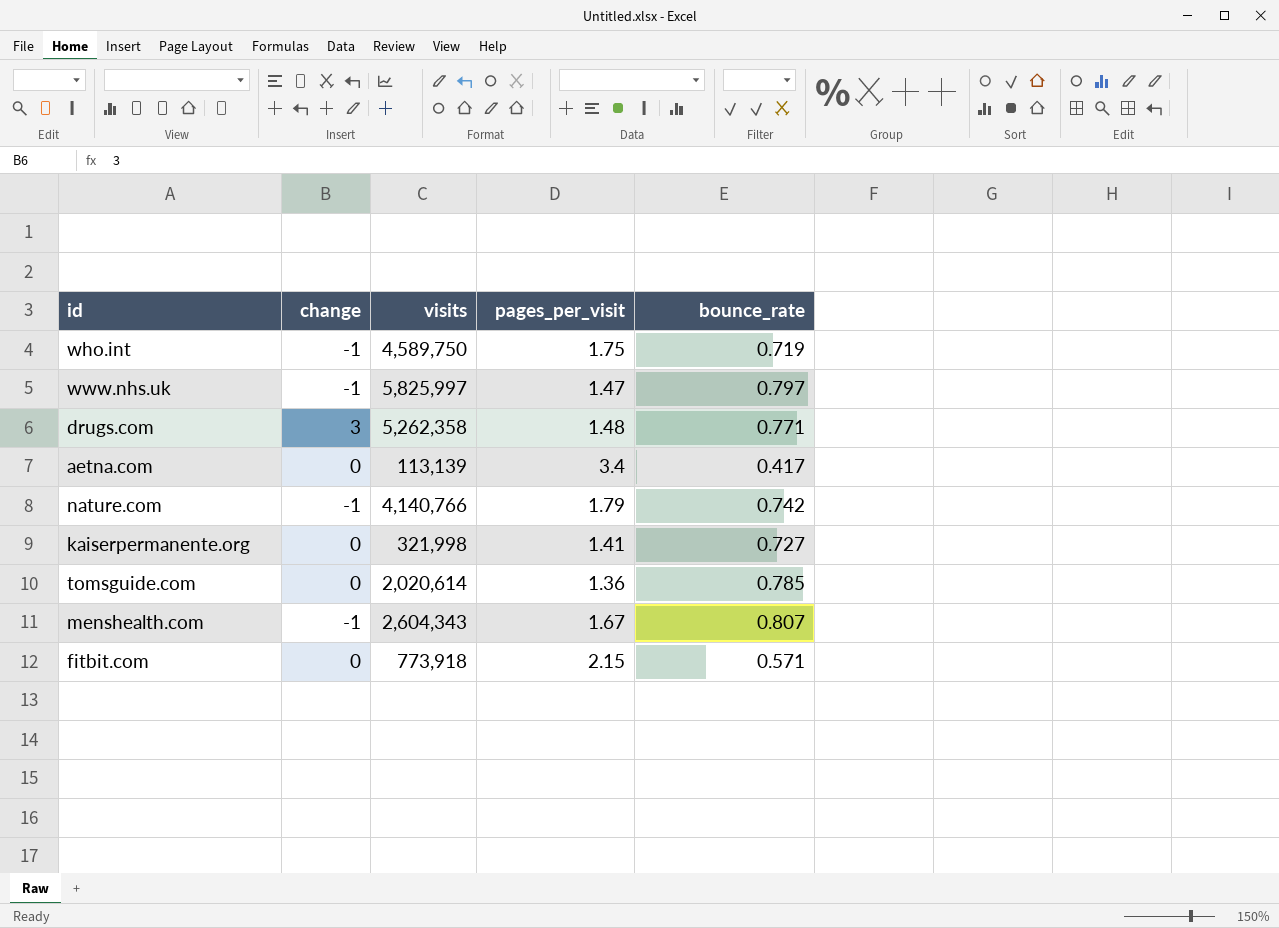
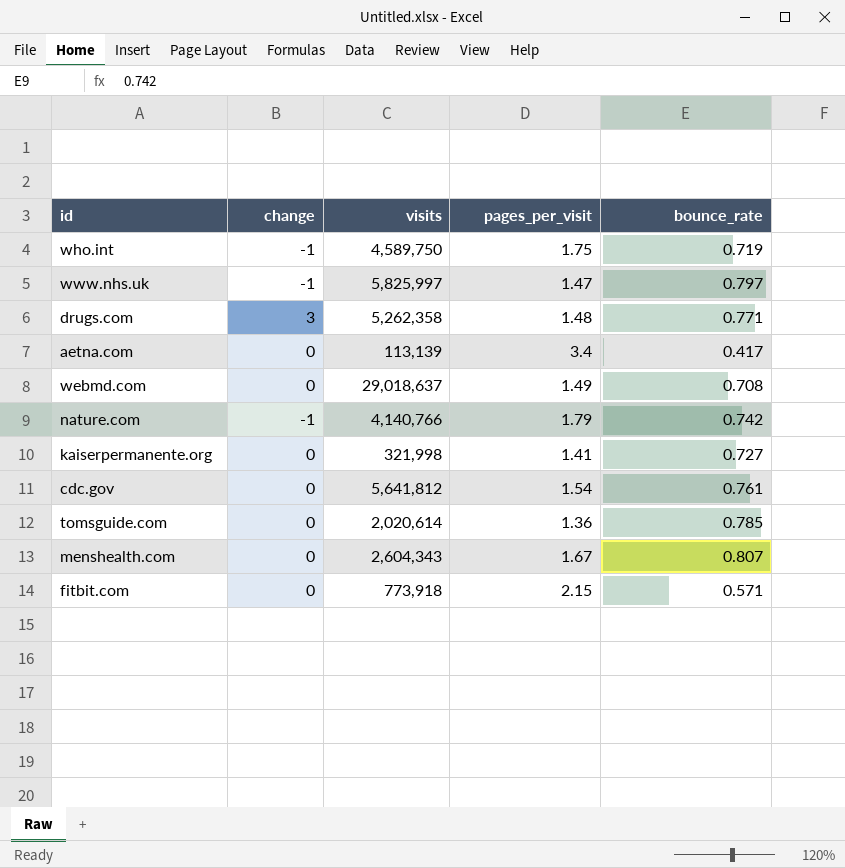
row webmd.com: none -> 0 | 29,018,637 | 1.49 | 0.708
row cdc.gov: none -> 0 | 5,641,812 | 1.54 | 0.761
menshealth.com | change: -1 -> 0

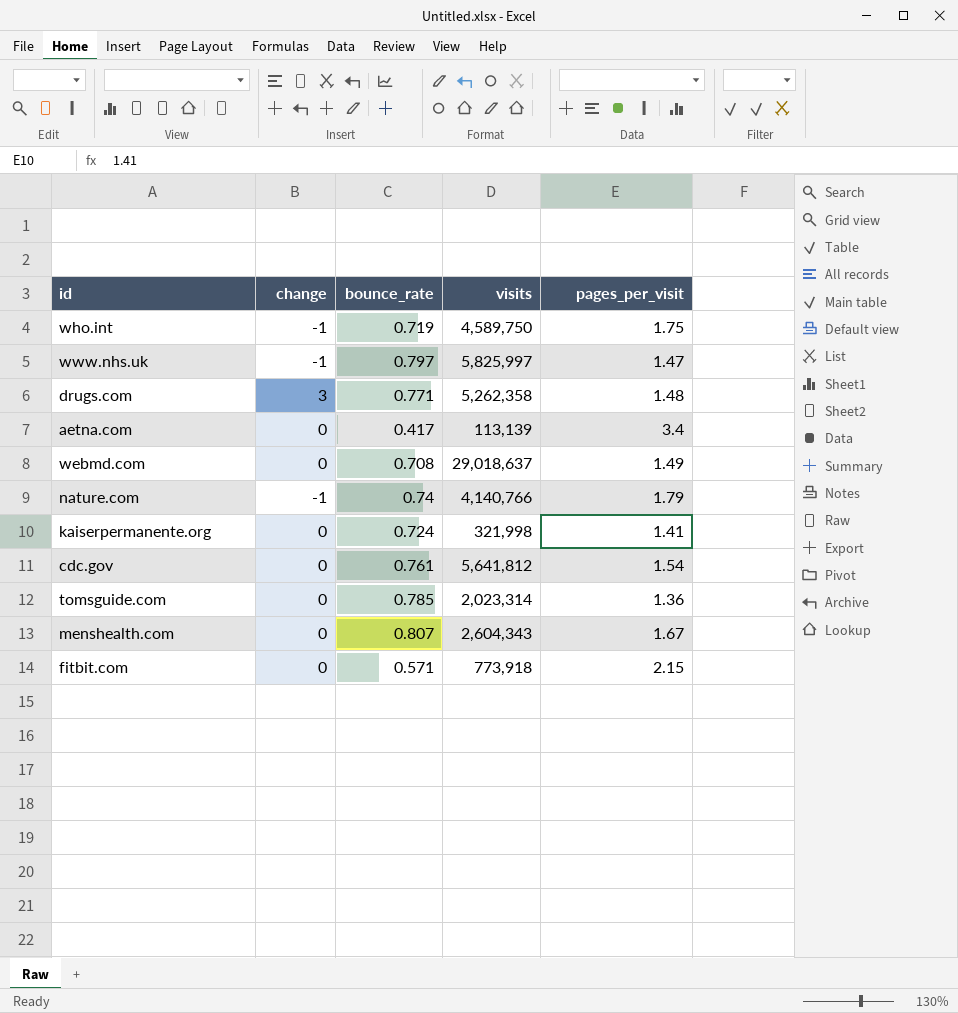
column bounce_rate | position: 5 -> 3
nature.com | bounce_rate: 0.742 -> 0.74
kaiserpermanente.org | bounce_rate: 0.727 -> 0.724
tomsguide.com | visits: 2,020,614 -> 2,023,314

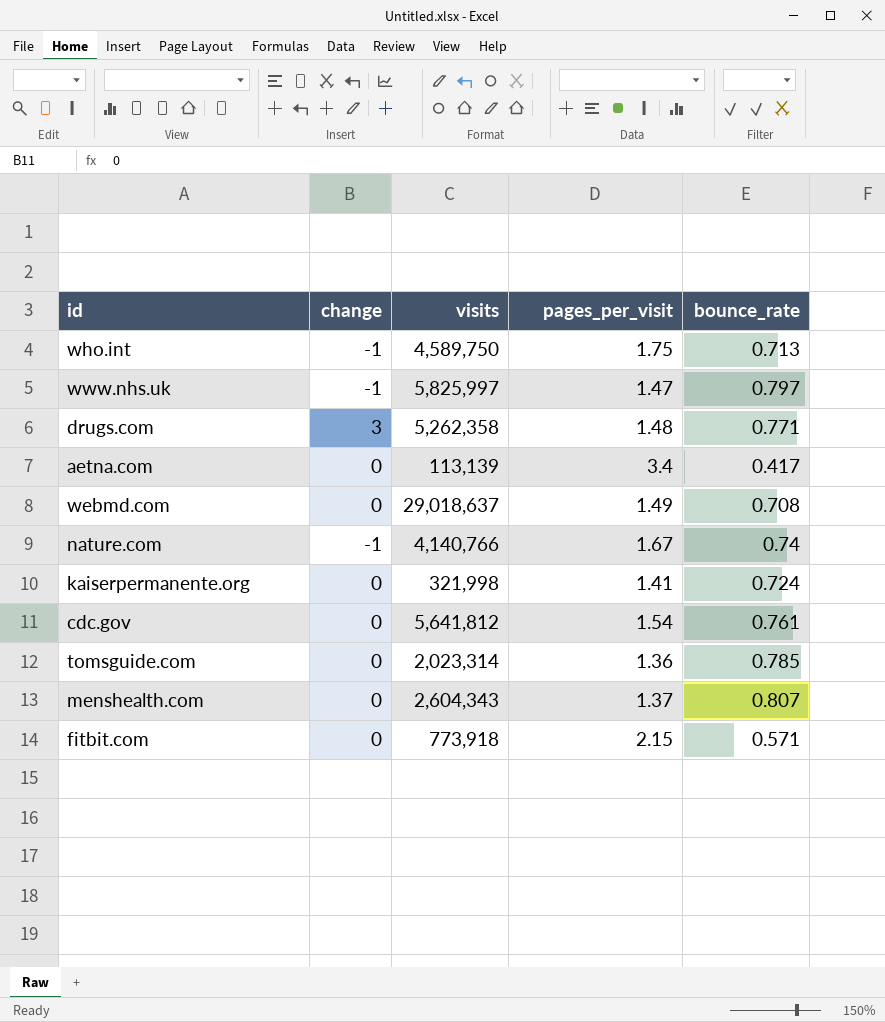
column bounce_rate | position: 3 -> 5
who.int | bounce_rate: 0.719 -> 0.713
nature.com | pages_per_visit: 1.79 -> 1.67
menshealth.com | pages_per_visit: 1.67 -> 1.37

